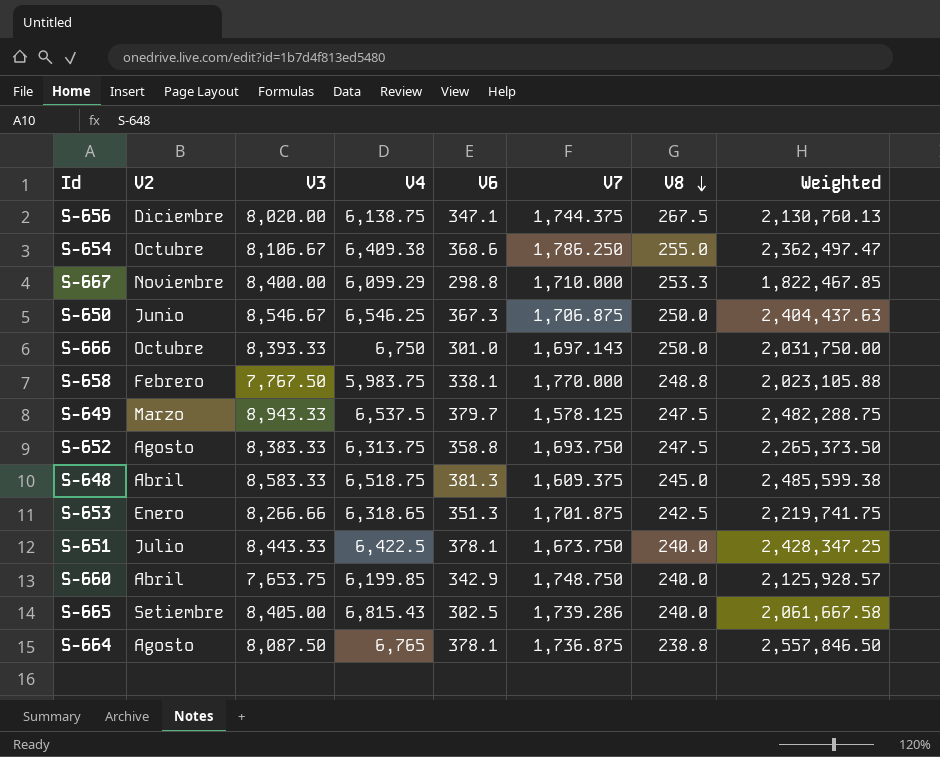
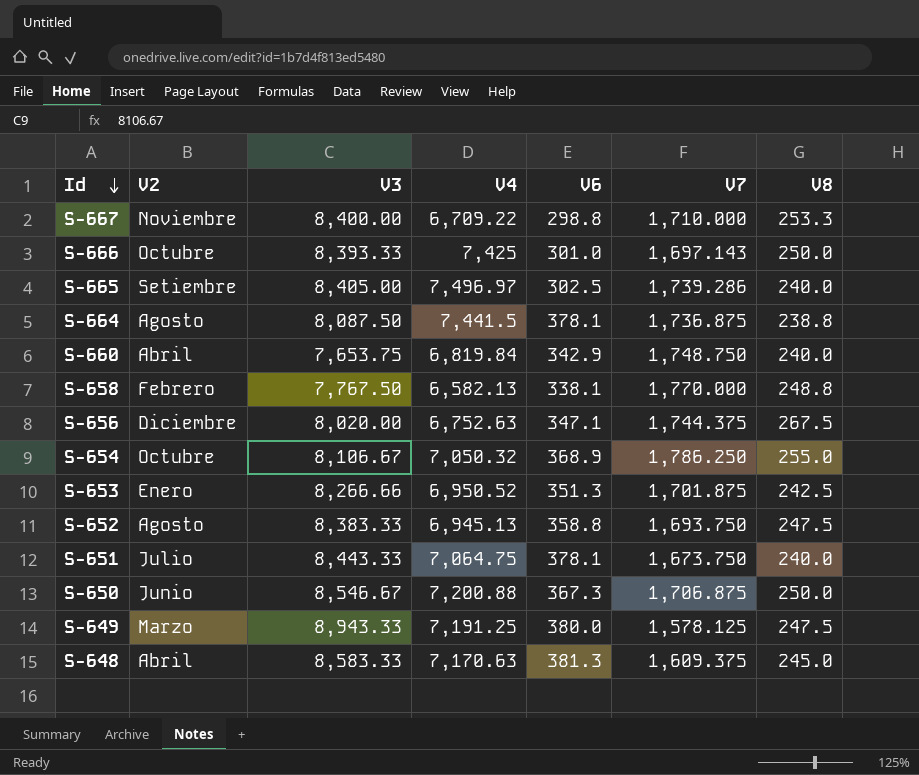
row order: V8 descending -> Id descending
column Weighted | formula: [V4] * [V6] -> none
S-667 | V4: 6,099.29 -> 6,709.22
S-666 | V4: 6,750 -> 7,425
S-665 | V4: 6,815.43 -> 7,496.97
S-664 | V4: 6,765 -> 7,441.5
S-660 | V4: 6,199.85 -> 6,819.84
S-658 | V4: 5,983.75 -> 6,582.13
S-656 | V4: 6,138.75 -> 6,752.63
S-654 | V4: 6,409.38 -> 7,050.32
S-654 | V6: 368.6 -> 368.9
S-653 | V4: 6,318.65 -> 6,950.52
S-652 | V4: 6,313.75 -> 6,945.13
S-651 | V4: 6,422.5 -> 7,064.75
S-650 | V4: 6,546.25 -> 7,200.88
S-649 | V4: 6,537.5 -> 7,191.25
S-649 | V6: 379.7 -> 380.0
S-648 | V4: 6,518.75 -> 7,170.63

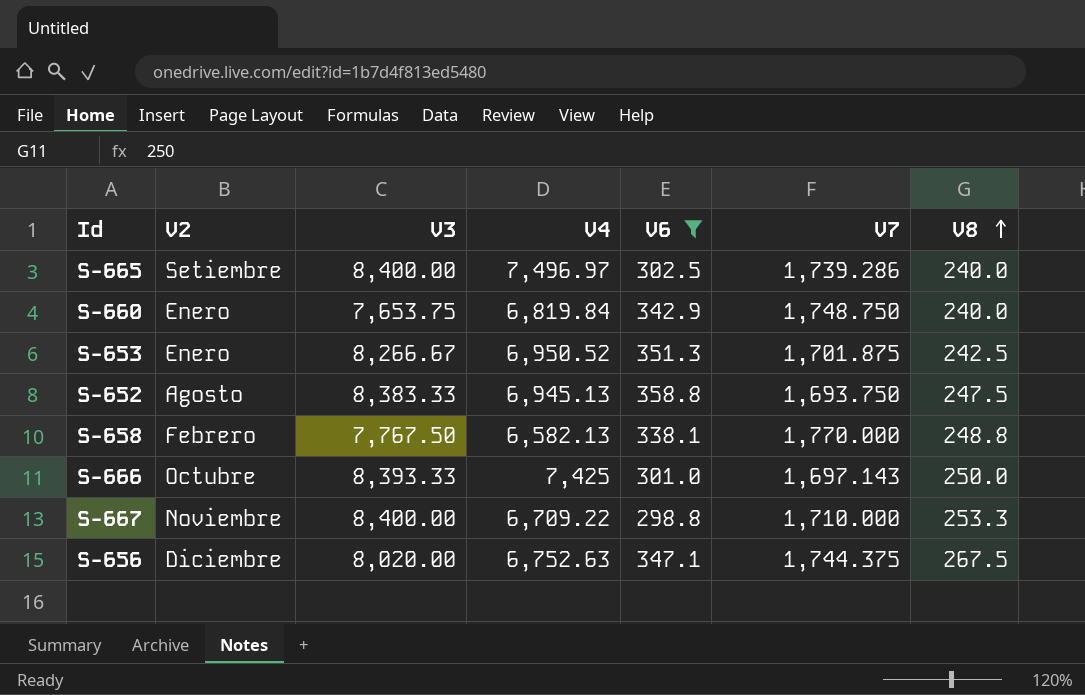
filter: none -> V6 <= 358.8
row order: Id descending -> V8 ascending
S-665 | V3: 8,405.00 -> 8,400.00
S-660 | V2: Abril -> Enero
S-653 | V3: 8,266.66 -> 8,266.67

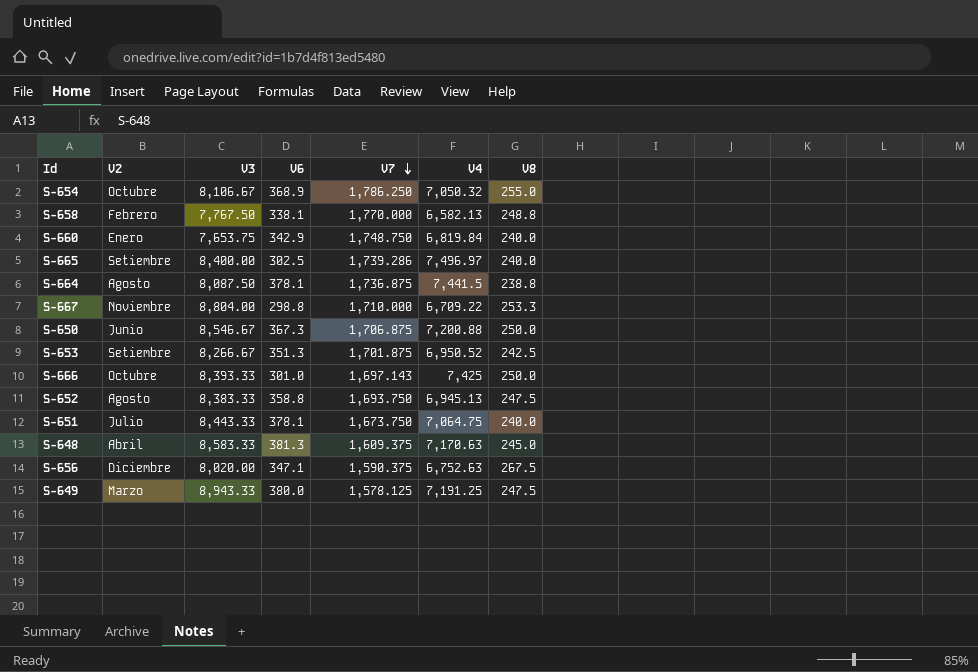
filter: V6 <= 358.8 -> none
row order: V8 ascending -> V7 descending
column V4 | position: 4 -> 6
S-667 | V3: 8,400.00 -> 8,804.00
S-653 | V2: Enero -> Setiembre
S-656 | V7: 1,744.375 -> 1,590.375

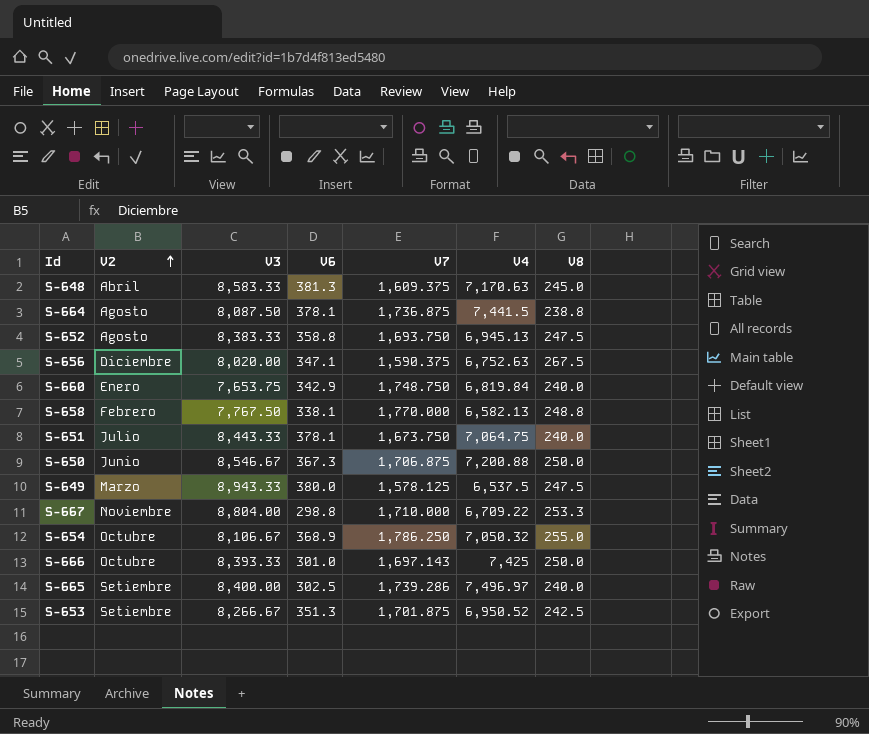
row order: V7 descending -> V2 ascending
S-649 | V4: 7,191.25 -> 6,537.5

